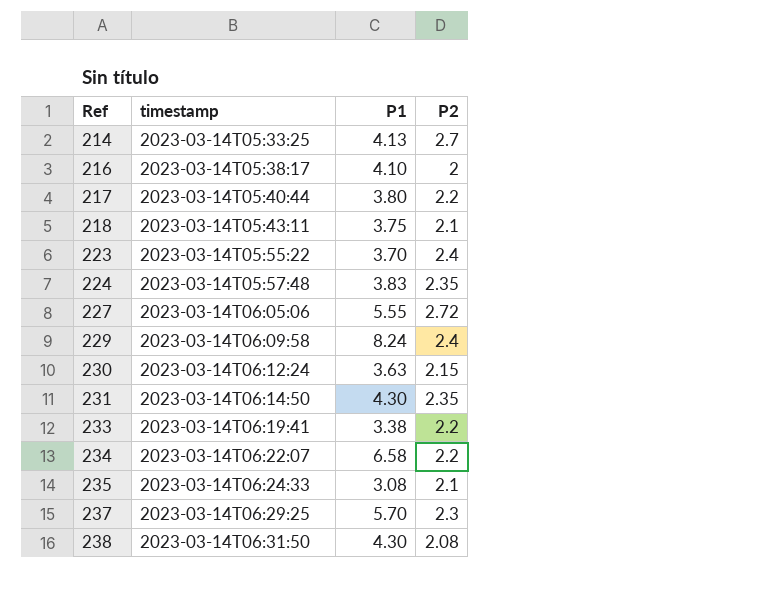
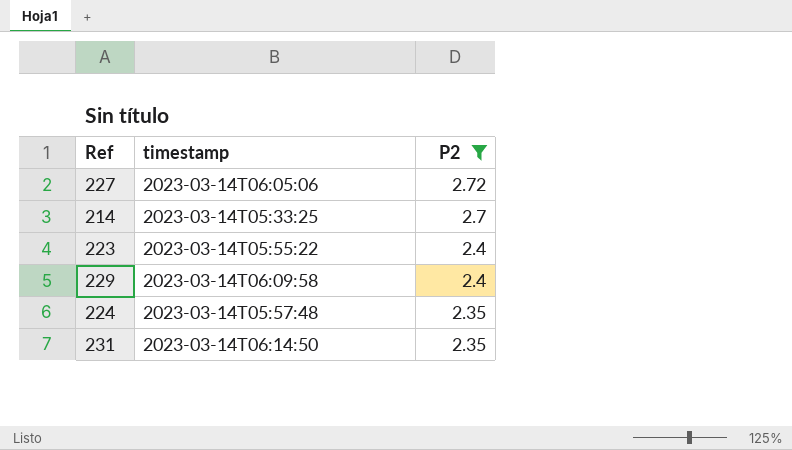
filter: none -> P2 >= 2.35
row order: Ref ascending -> P2 descending
column P1 | position: 3 -> none

